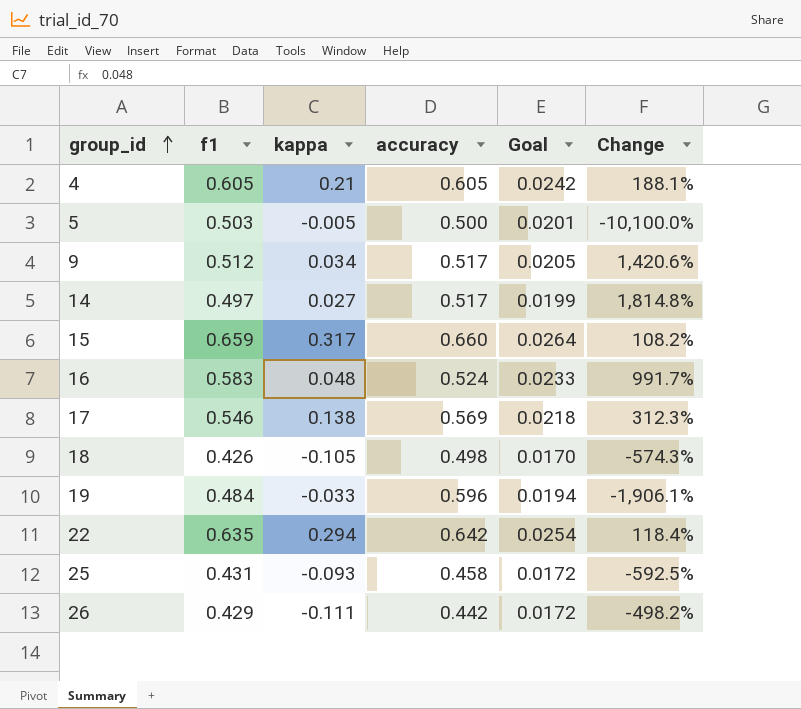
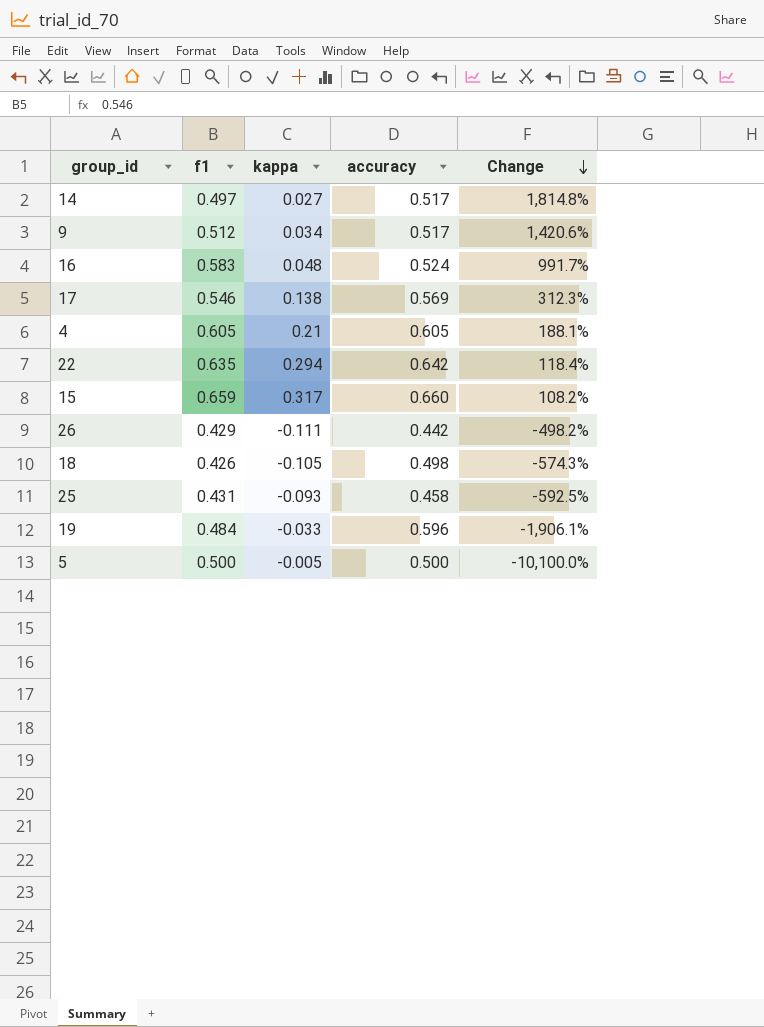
row order: group_id ascending -> Change descending
column Goal | formula: [f1] * 0.04 -> none
5 | f1: 0.503 -> 0.500

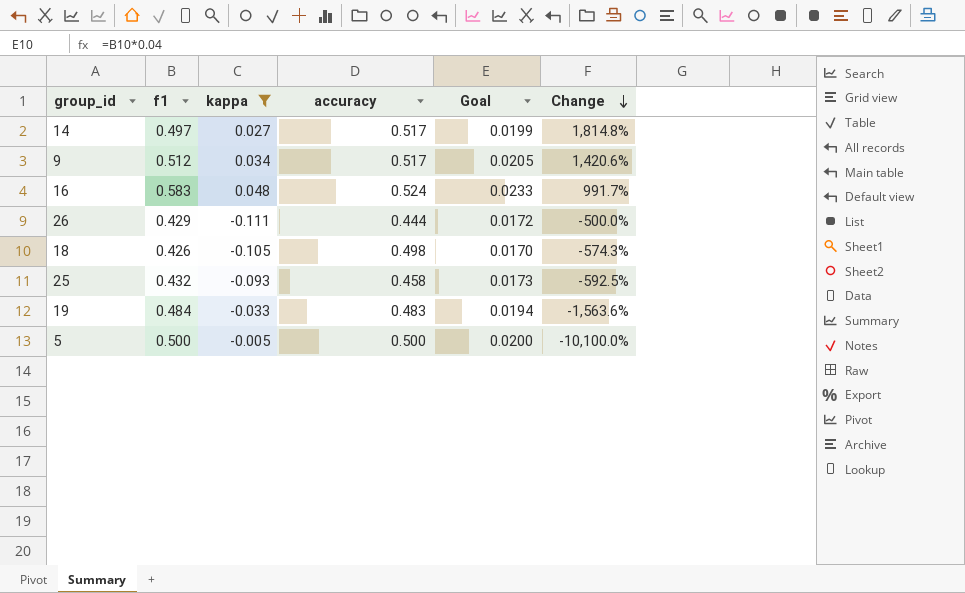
filter: none -> kappa <= 0.048
column Goal | formula: none -> [f1] * 0.04
26 | accuracy: 0.442 -> 0.444
26 | Change: -498.2% -> -500.0%
25 | f1: 0.431 -> 0.432
19 | accuracy: 0.596 -> 0.483
19 | Change: -1,906.1% -> -1,563.6%

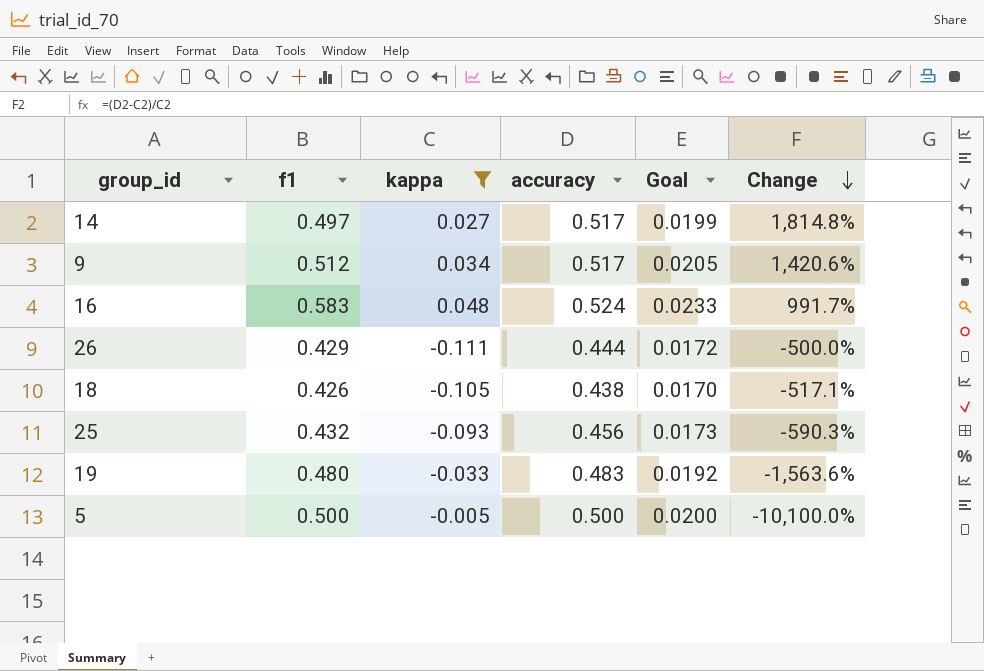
18 | accuracy: 0.498 -> 0.438
18 | Change: -574.3% -> -517.1%
25 | accuracy: 0.458 -> 0.456
25 | Change: -592.5% -> -590.3%
19 | f1: 0.484 -> 0.480
19 | Goal: 0.0194 -> 0.0192

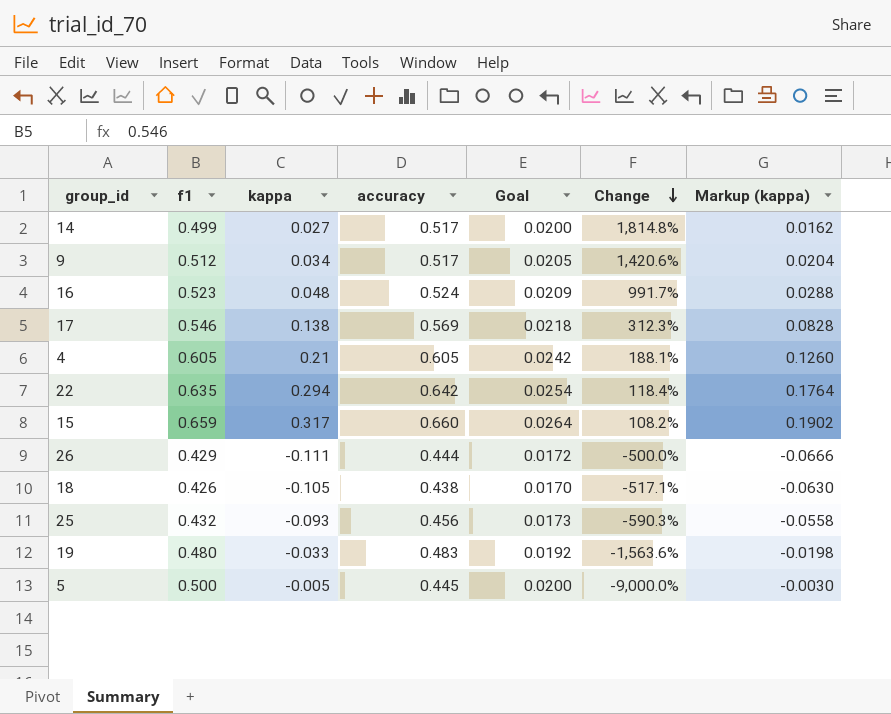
filter: kappa <= 0.048 -> none
column Markup (kappa) | formula: none -> [kappa] * 0.6
14 | f1: 0.497 -> 0.499
14 | Goal: 0.0199 -> 0.0200
16 | f1: 0.583 -> 0.523
16 | Goal: 0.0233 -> 0.0209
5 | accuracy: 0.500 -> 0.445
5 | Change: -10,100.0% -> -9,000.0%

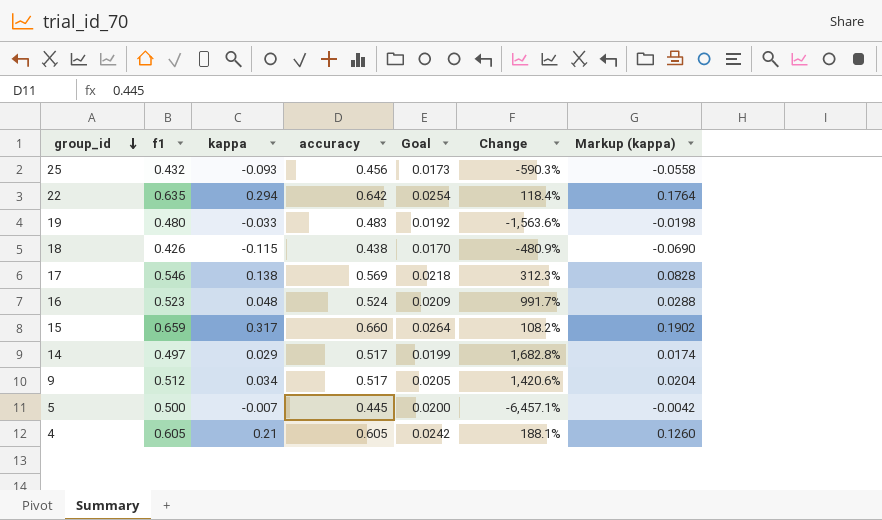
row order: Change descending -> group_id descending
row 26: 0.429 | -0.111 | 0.444 | 0.0172 | -500.0% | -0.0666 -> none
18 | kappa: -0.105 -> -0.115
18 | Change: -517.1% -> -480.9%
18 | Markup (kappa): -0.0630 -> -0.0690
14 | f1: 0.499 -> 0.497
14 | kappa: 0.027 -> 0.029
14 | Goal: 0.0200 -> 0.0199
14 | Change: 1,814.8% -> 1,682.8%
14 | Markup (kappa): 0.0162 -> 0.0174
5 | kappa: -0.005 -> -0.007
5 | Change: -9,000.0% -> -6,457.1%
5 | Markup (kappa): -0.0030 -> -0.0042

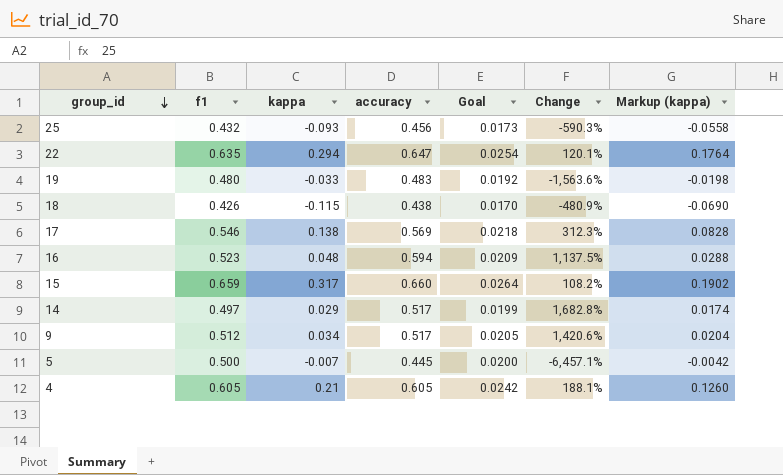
22 | accuracy: 0.642 -> 0.647
22 | Change: 118.4% -> 120.1%
16 | accuracy: 0.524 -> 0.594
16 | Change: 991.7% -> 1,137.5%

